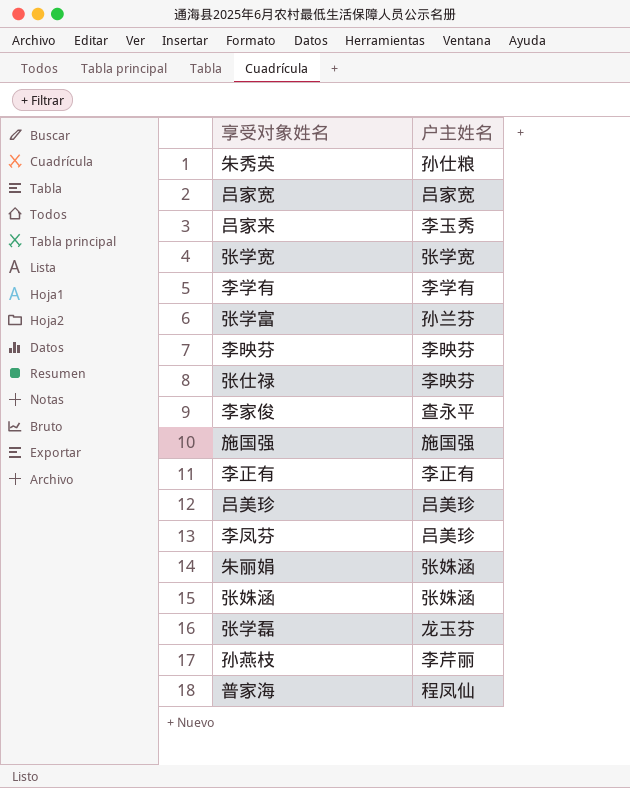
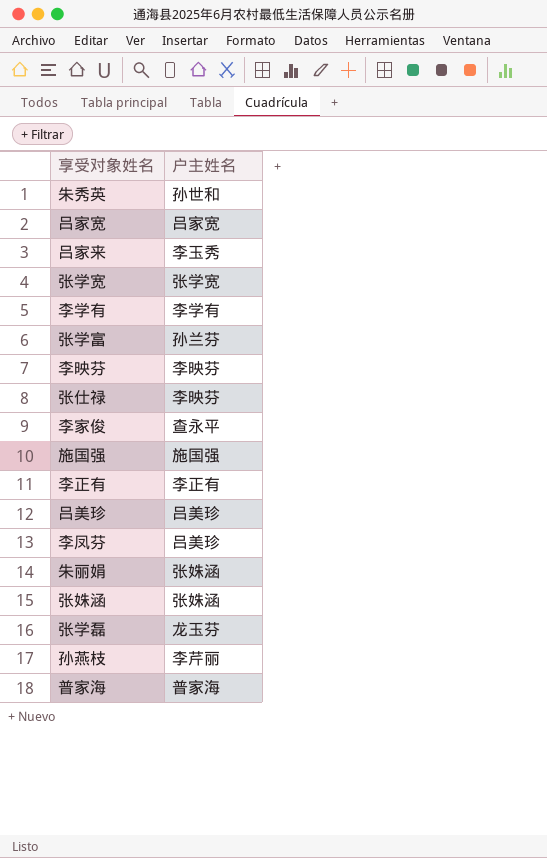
朱秀英 | 户主姓名: 孙仕粮 -> 孙世和
普家海 | 户主姓名: 程凤仙 -> 普家海

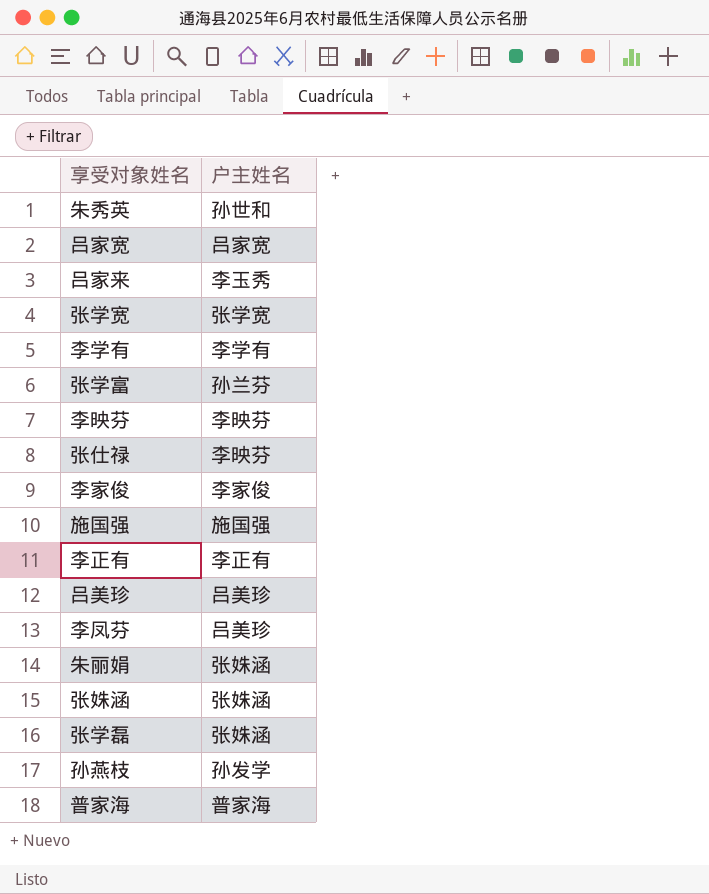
李家俊 | 户主姓名: 查永平 -> 李家俊
张学磊 | 户主姓名: 龙玉芬 -> 张姝涵
孙燕枝 | 户主姓名: 李芹丽 -> 孙发学

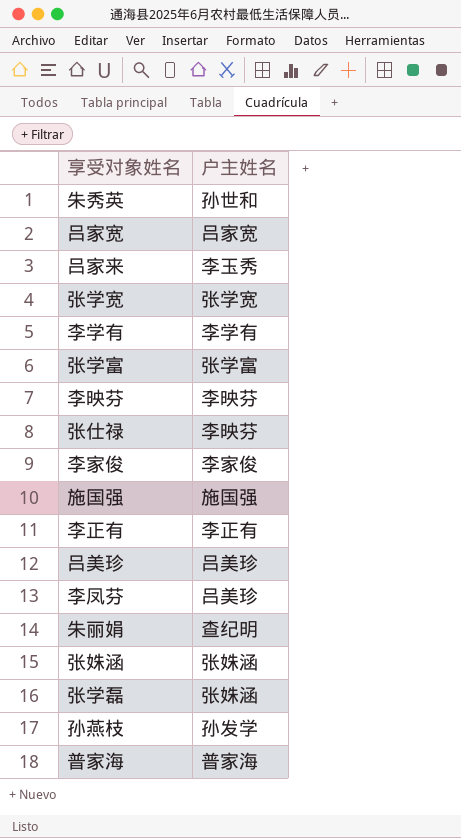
张学富 | 户主姓名: 孙兰芬 -> 张学富
朱丽娟 | 户主姓名: 张姝涵 -> 查纪明

